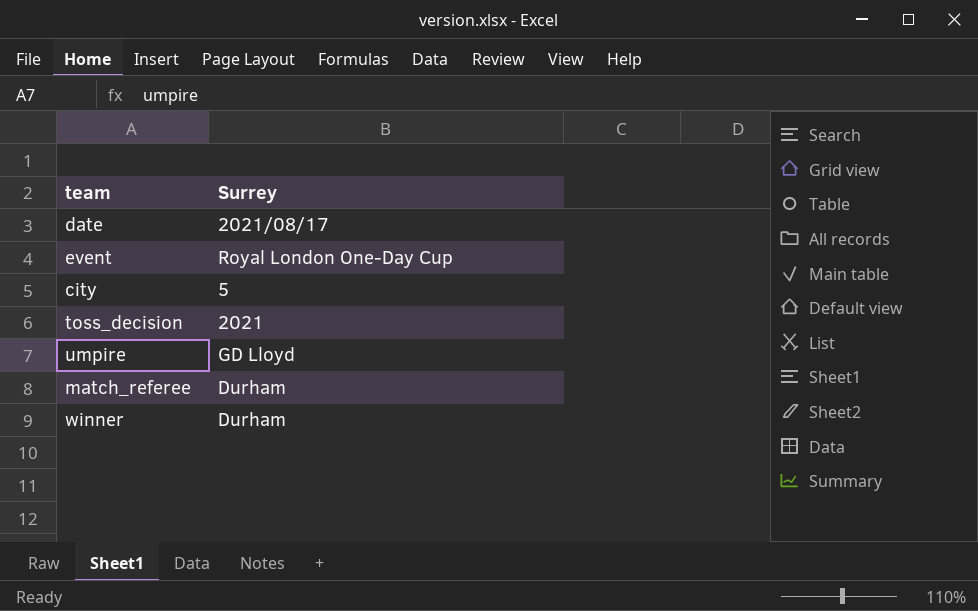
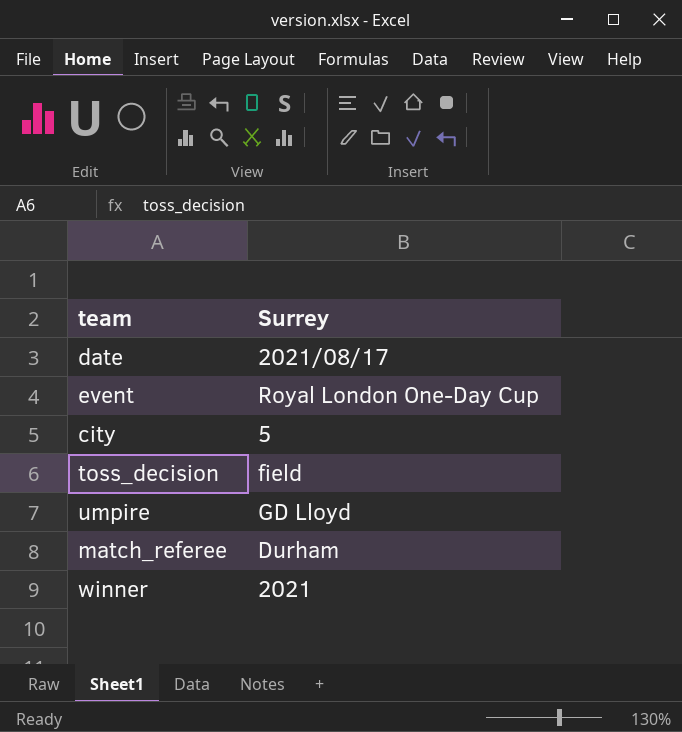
toss_decision | Surrey: 2021 -> field
winner | Surrey: Durham -> 2021

